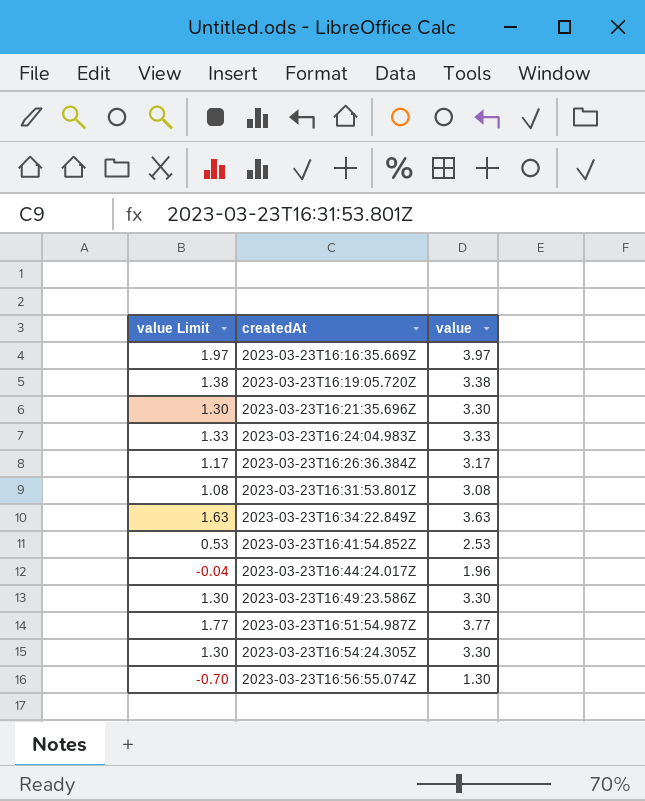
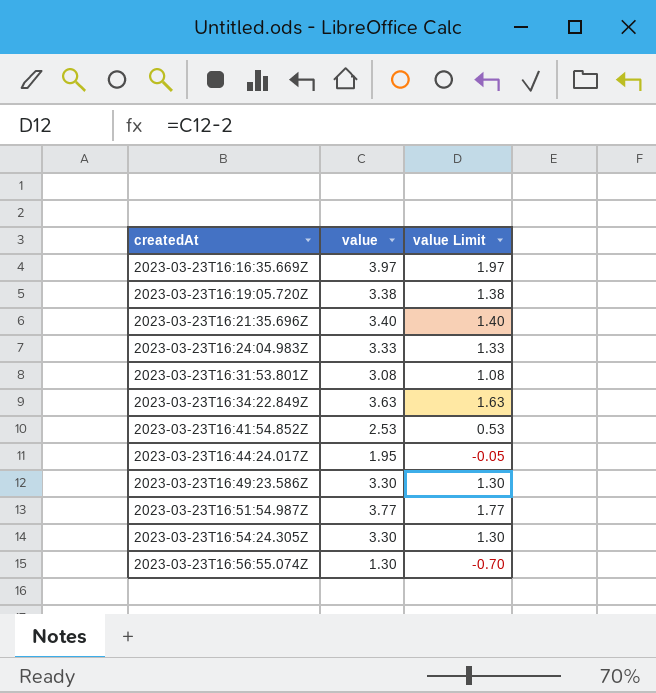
column value Limit | position: 1 -> 3
row 2023-03-23T16:26:36.384Z: 1.17 | 3.17 -> none
2023-03-23T16:21:35.696Z | value: 3.30 -> 3.40
2023-03-23T16:21:35.696Z | value Limit: 1.30 -> 1.40
2023-03-23T16:44:24.017Z | value: 1.96 -> 1.95
2023-03-23T16:44:24.017Z | value Limit: -0.04 -> -0.05

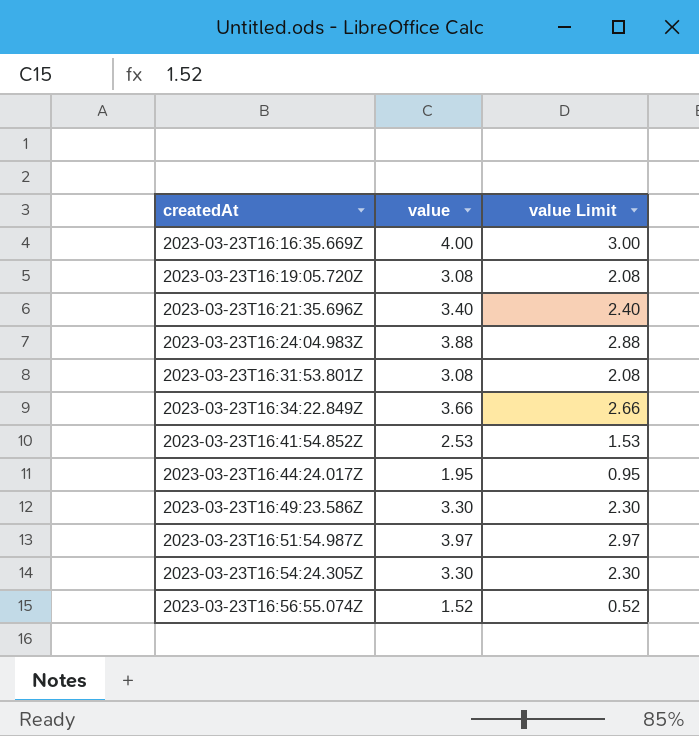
column value Limit | formula: [value] - 2 -> [value] - 1
2023-03-23T16:16:35.669Z | value: 3.97 -> 4.00
2023-03-23T16:19:05.720Z | value: 3.38 -> 3.08
2023-03-23T16:24:04.983Z | value: 3.33 -> 3.88
2023-03-23T16:34:22.849Z | value: 3.63 -> 3.66
2023-03-23T16:51:54.987Z | value: 3.77 -> 3.97
2023-03-23T16:56:55.074Z | value: 1.30 -> 1.52

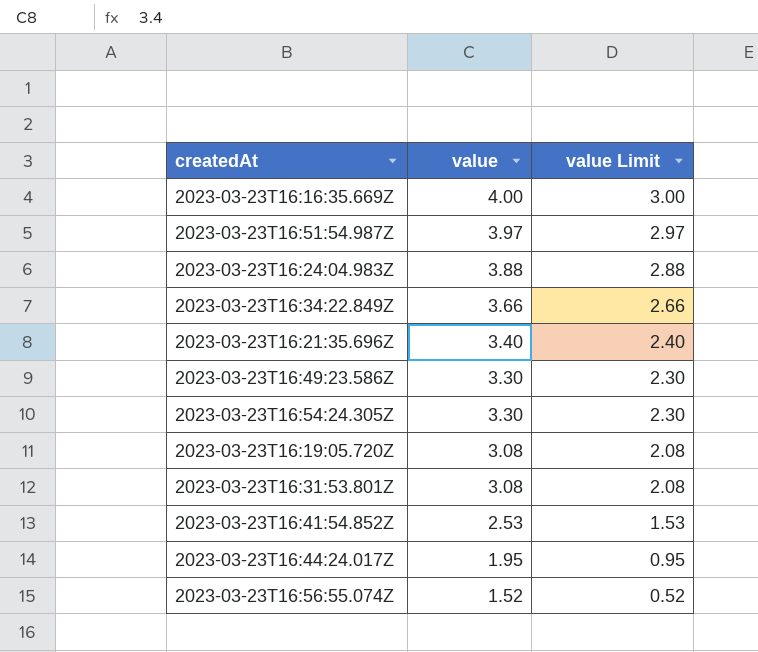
row order: createdAt ascending -> value descending

